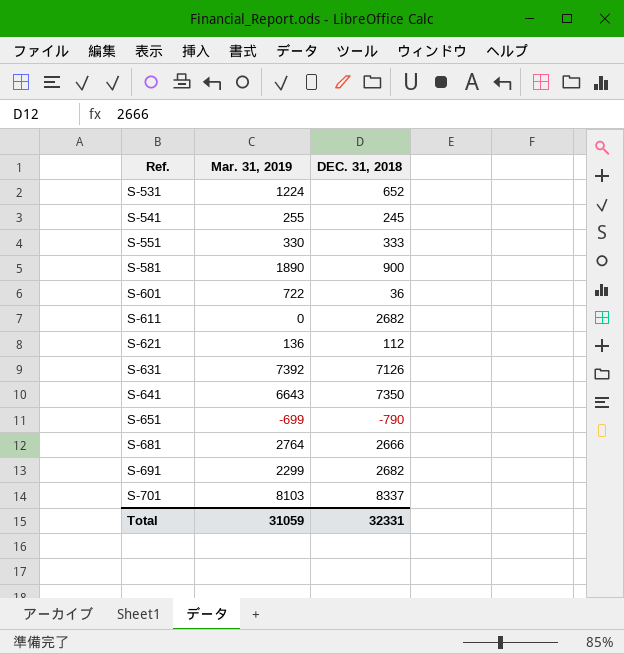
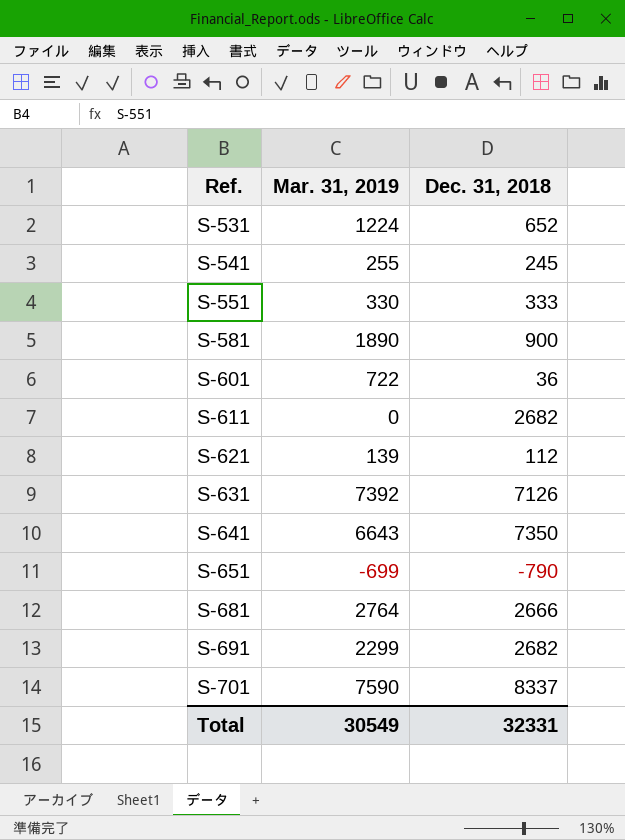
column name: DEC. 31, 2018 -> Dec. 31, 2018
S-621 | Mar. 31, 2019: 136 -> 139
S-701 | Mar. 31, 2019: 8103 -> 7590
Total | Mar. 31, 2019: 31059 -> 30549

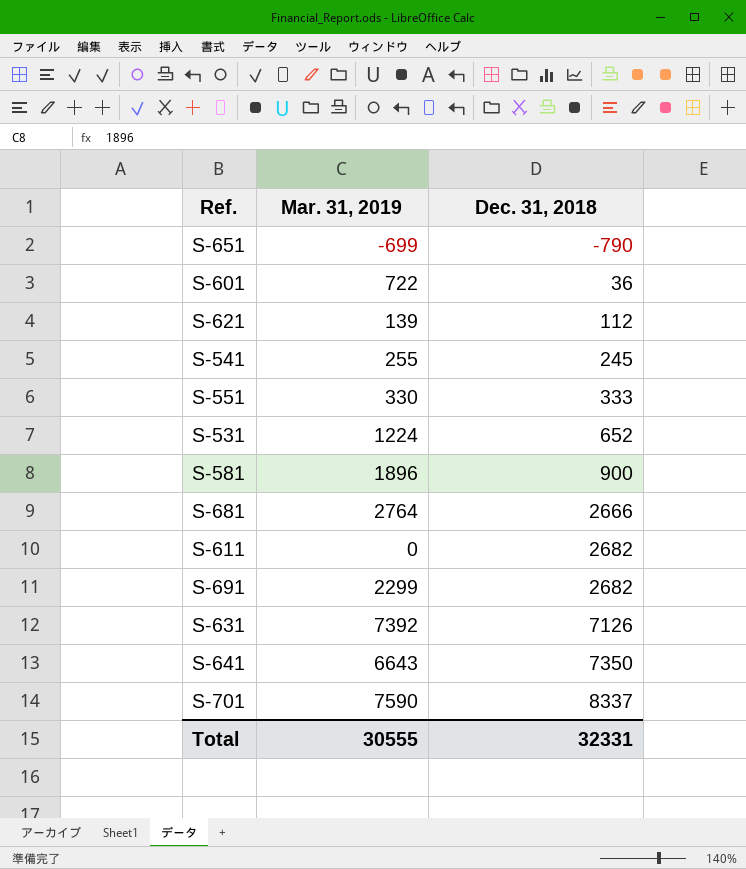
row order: Ref. ascending -> Dec. 31, 2018 ascending
S-581 | Mar. 31, 2019: 1890 -> 1896
Total | Mar. 31, 2019: 30549 -> 30555

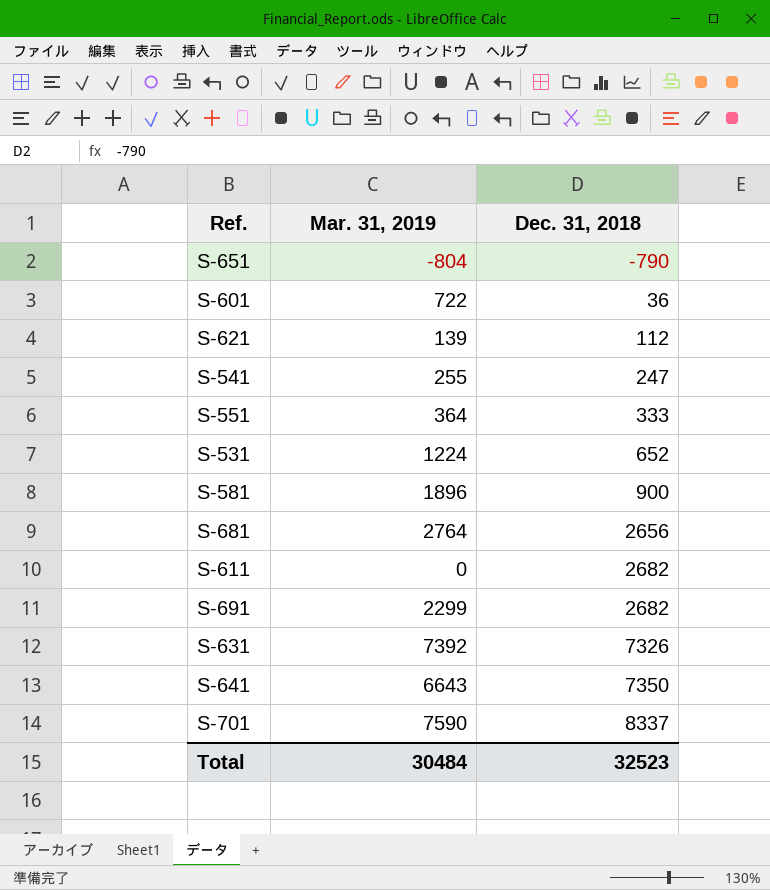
S-651 | Mar. 31, 2019: -699 -> -804
S-541 | Dec. 31, 2018: 245 -> 247
S-551 | Mar. 31, 2019: 330 -> 364
S-681 | Dec. 31, 2018: 2666 -> 2656
S-631 | Dec. 31, 2018: 7126 -> 7326
Total | Mar. 31, 2019: 30555 -> 30484
Total | Dec. 31, 2018: 32331 -> 32523

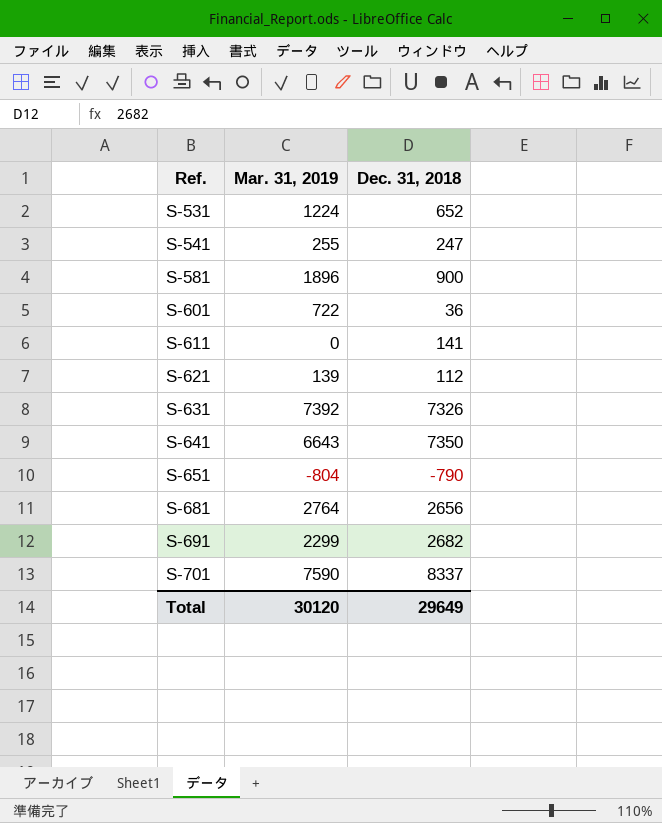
row order: Dec. 31, 2018 ascending -> Ref. ascending
row S-551: 364 | 333 -> none
S-611 | Dec. 31, 2018: 2682 -> 141
Total | Mar. 31, 2019: 30484 -> 30120
Total | Dec. 31, 2018: 32523 -> 29649

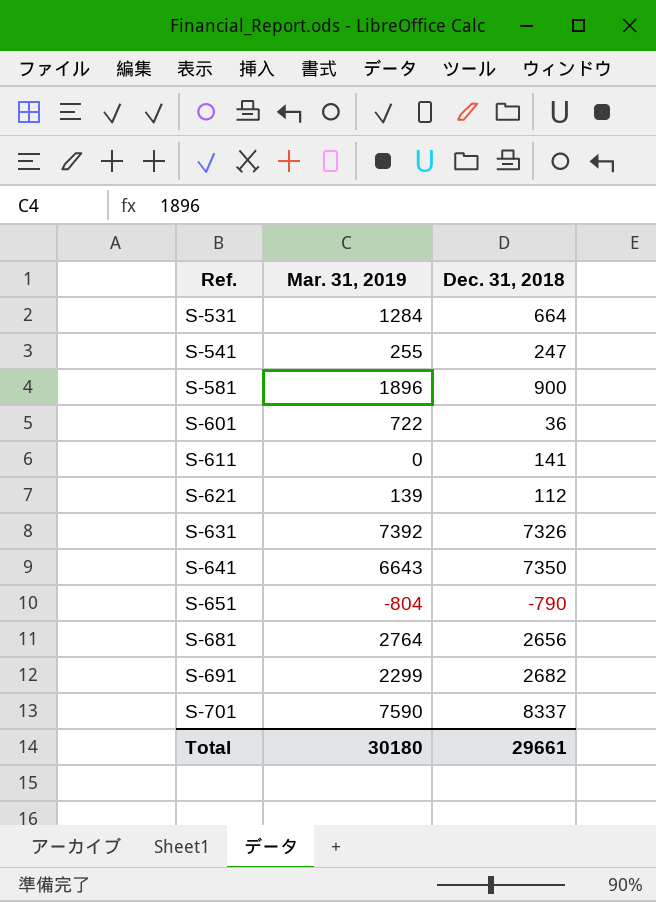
S-531 | Mar. 31, 2019: 1224 -> 1284
S-531 | Dec. 31, 2018: 652 -> 664
Total | Mar. 31, 2019: 30120 -> 30180
Total | Dec. 31, 2018: 29649 -> 29661

